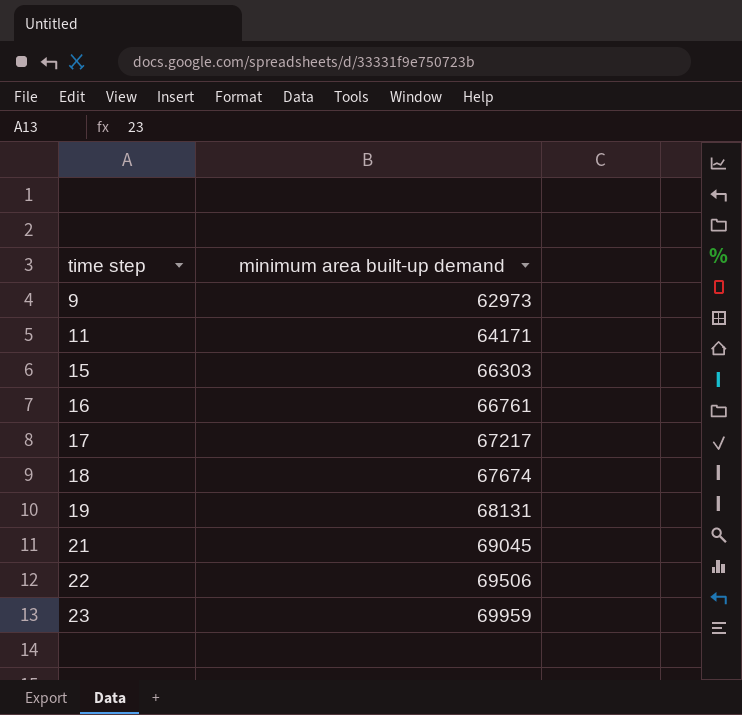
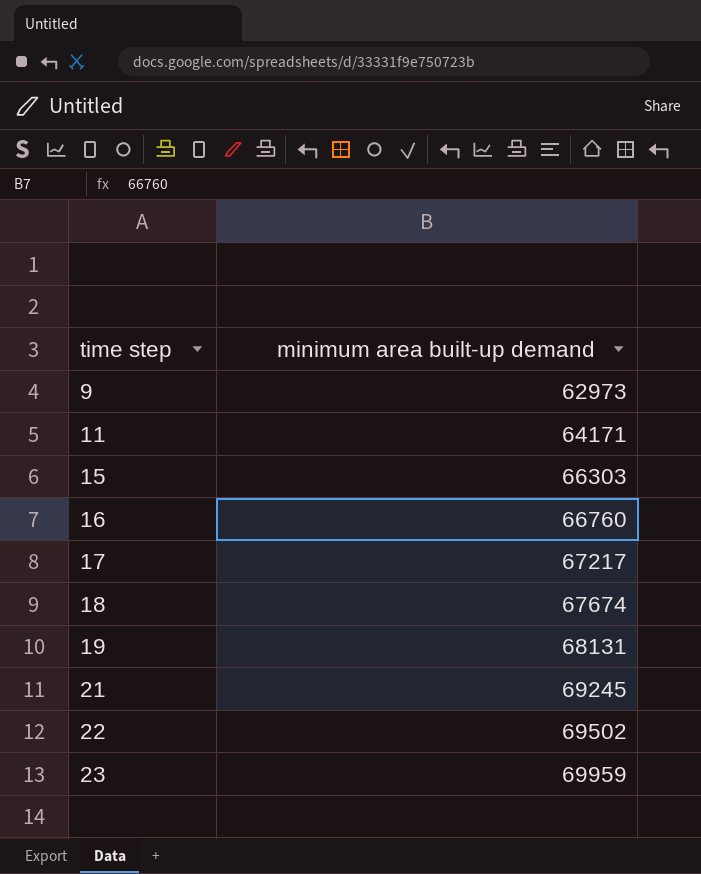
16 | minimum area built-up demand: 66761 -> 66760
21 | minimum area built-up demand: 69045 -> 69245
22 | minimum area built-up demand: 69506 -> 69502

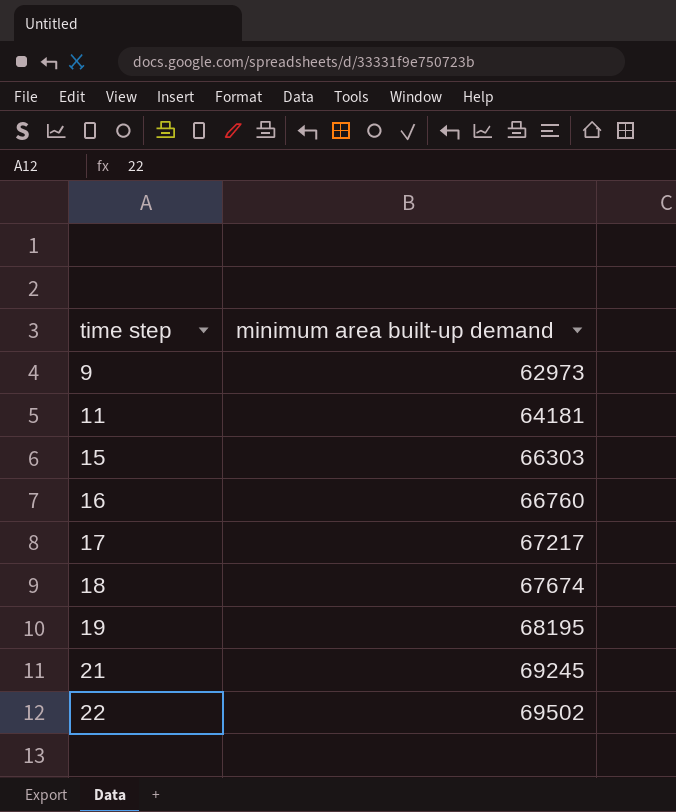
row 23: 69959 -> none
11 | minimum area built-up demand: 64171 -> 64181
19 | minimum area built-up demand: 68131 -> 68195

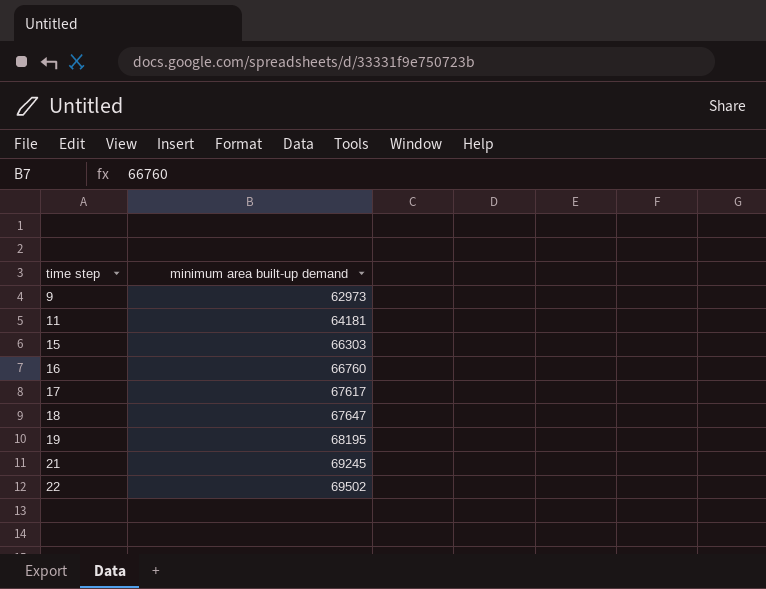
17 | minimum area built-up demand: 67217 -> 67617
18 | minimum area built-up demand: 67674 -> 67647

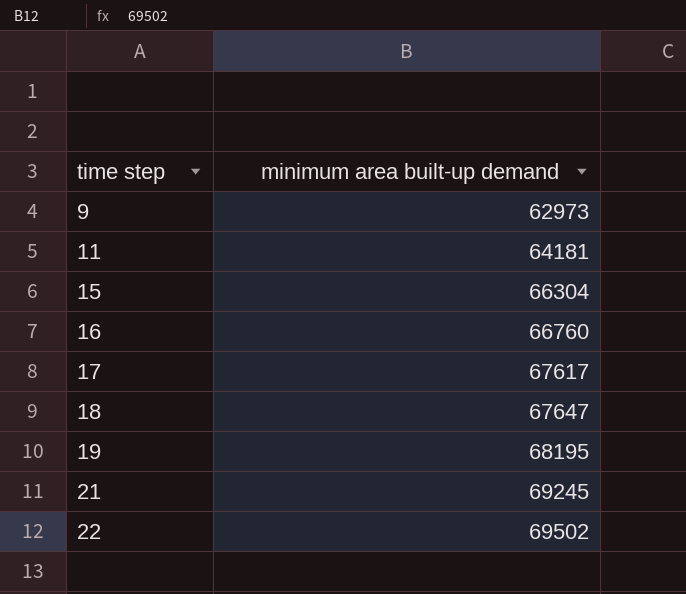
15 | minimum area built-up demand: 66303 -> 66304

